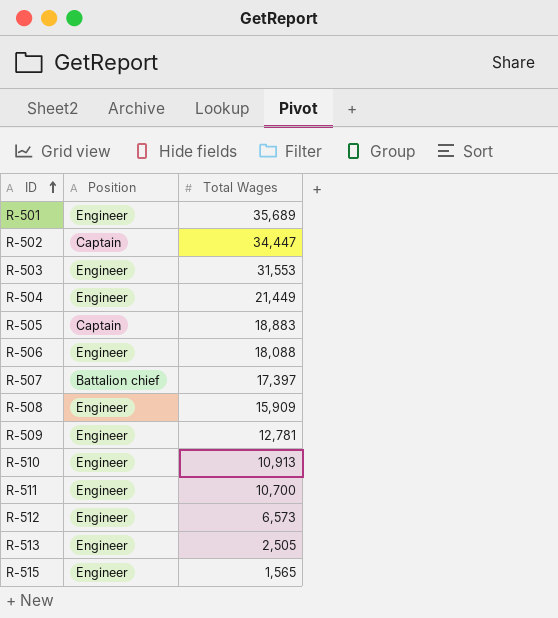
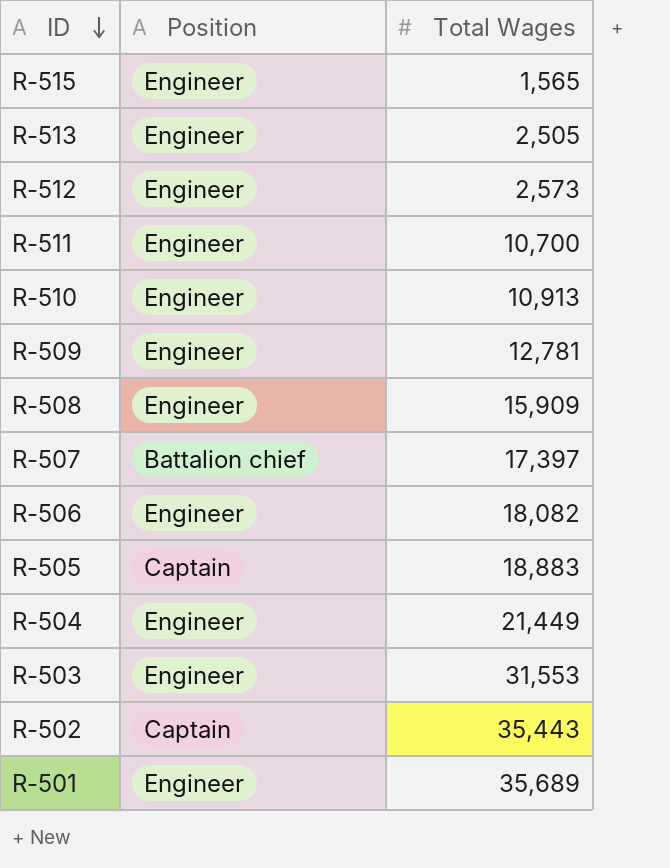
row order: ID ascending -> ID descending
R-512 | Total Wages: 6,573 -> 2,573
R-506 | Total Wages: 18,088 -> 18,082
R-502 | Total Wages: 34,447 -> 35,443

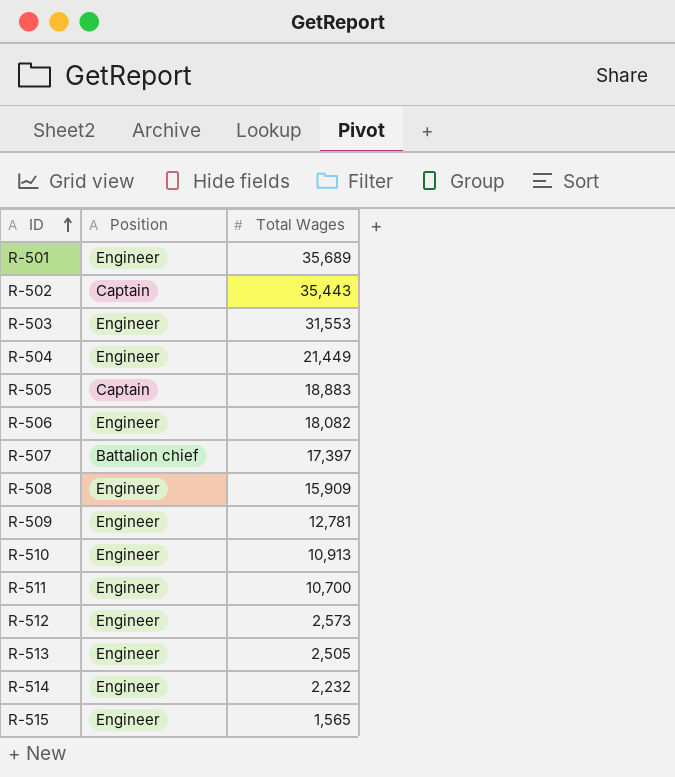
row order: ID descending -> ID ascending
row R-514: none -> Engineer | 2,232

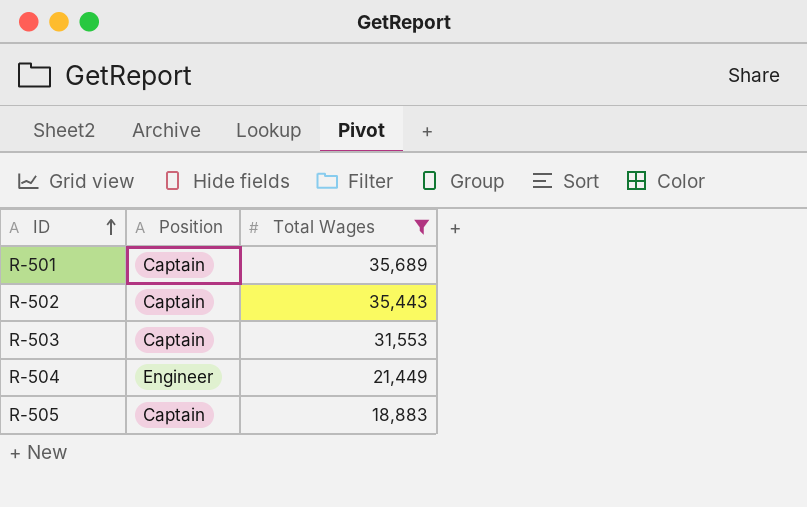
filter: none -> Total Wages >= 18,883
R-501 | Position: Engineer -> Captain
R-503 | Position: Engineer -> Captain

